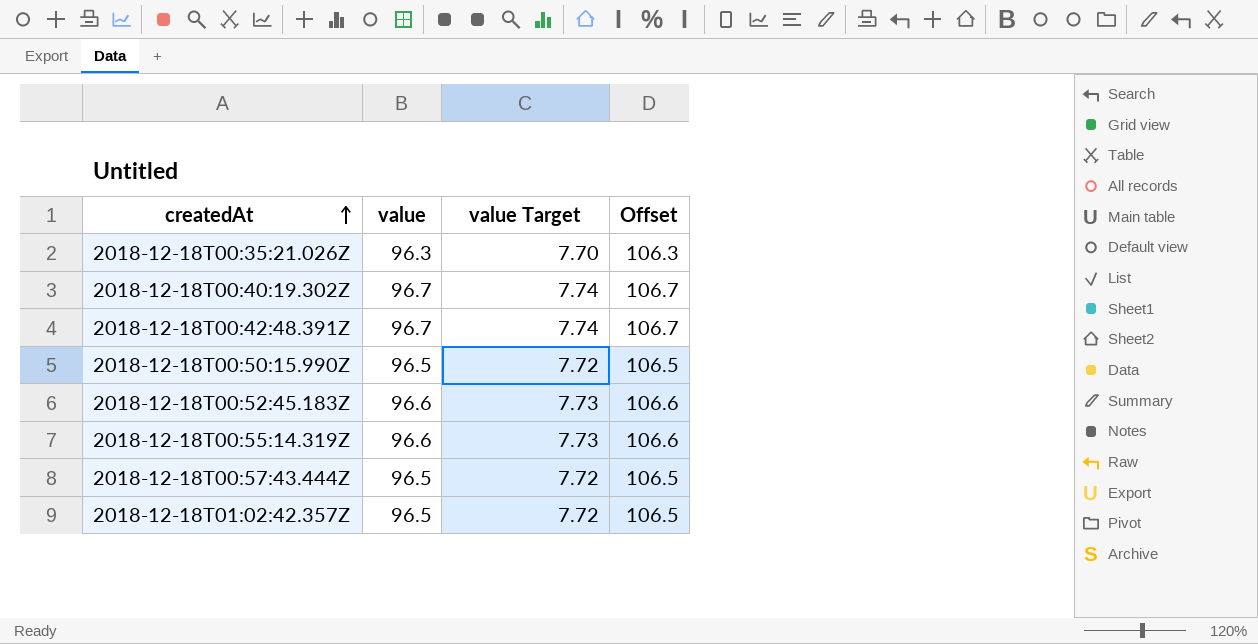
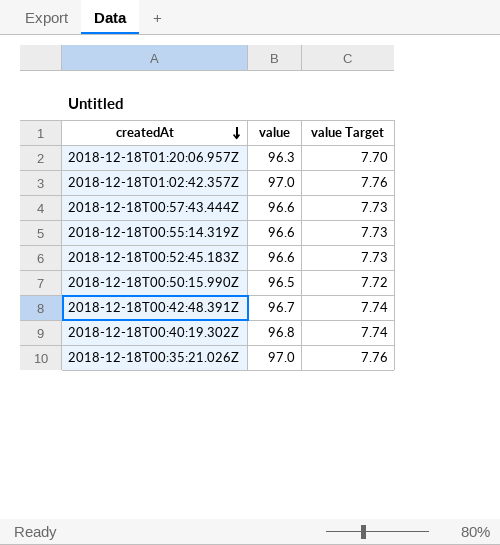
row order: createdAt ascending -> createdAt descending
column Offset | formula: [value] + 10 -> none
row 2018-12-18T01:20:06.957Z: none -> 96.3 | 7.70
2018-12-18T01:02:42.357Z | value: 96.5 -> 97.0
2018-12-18T01:02:42.357Z | value Target: 7.72 -> 7.76
2018-12-18T00:57:43.444Z | value: 96.5 -> 96.6
2018-12-18T00:57:43.444Z | value Target: 7.72 -> 7.73
2018-12-18T00:40:19.302Z | value: 96.7 -> 96.8
2018-12-18T00:35:21.026Z | value: 96.3 -> 97.0
2018-12-18T00:35:21.026Z | value Target: 7.70 -> 7.76

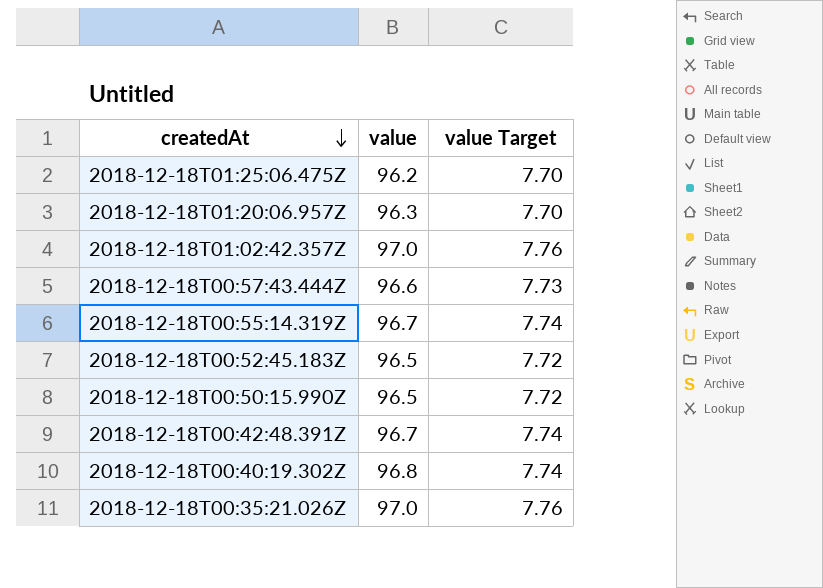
row 2018-12-18T01:25:06.475Z: none -> 96.2 | 7.70
2018-12-18T00:55:14.319Z | value: 96.6 -> 96.7
2018-12-18T00:55:14.319Z | value Target: 7.73 -> 7.74
2018-12-18T00:52:45.183Z | value: 96.6 -> 96.5
2018-12-18T00:52:45.183Z | value Target: 7.73 -> 7.72

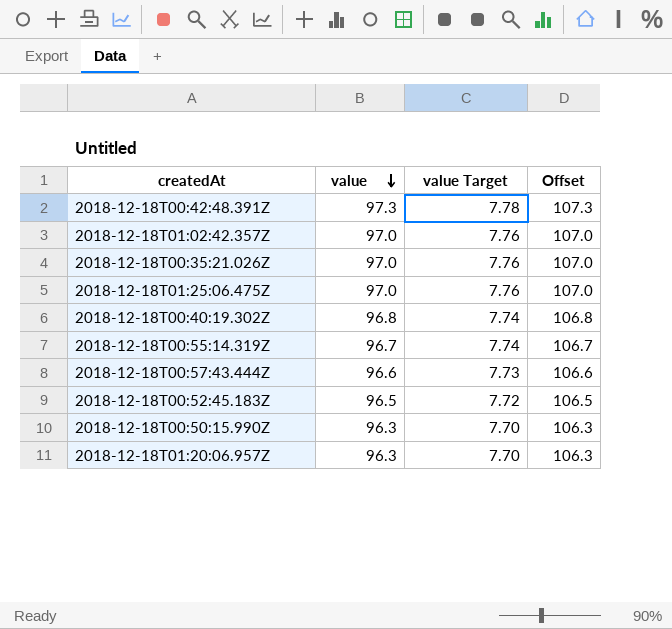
row order: createdAt descending -> value descending
column Offset | formula: none -> [value] + 10
2018-12-18T00:42:48.391Z | value: 96.7 -> 97.3
2018-12-18T00:42:48.391Z | value Target: 7.74 -> 7.78
2018-12-18T01:25:06.475Z | value: 96.2 -> 97.0
2018-12-18T01:25:06.475Z | value Target: 7.70 -> 7.76
2018-12-18T00:50:15.990Z | value: 96.5 -> 96.3
2018-12-18T00:50:15.990Z | value Target: 7.72 -> 7.70

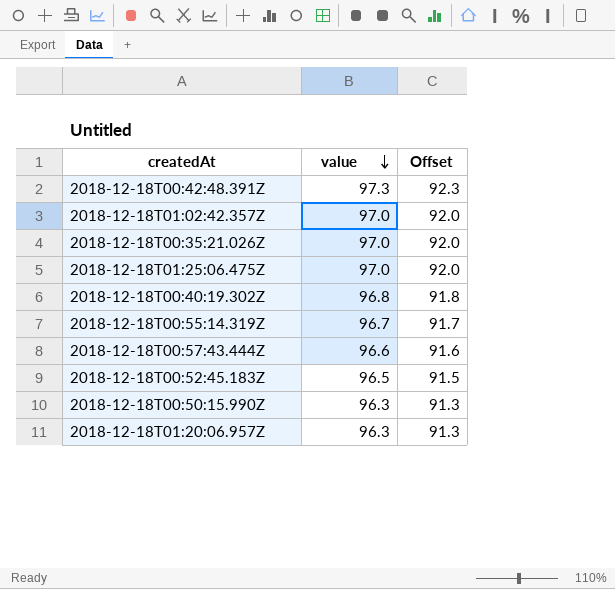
column value Target | formula: [value] * 0.08 -> none
column Offset | formula: [value] + 10 -> [value] - 5

